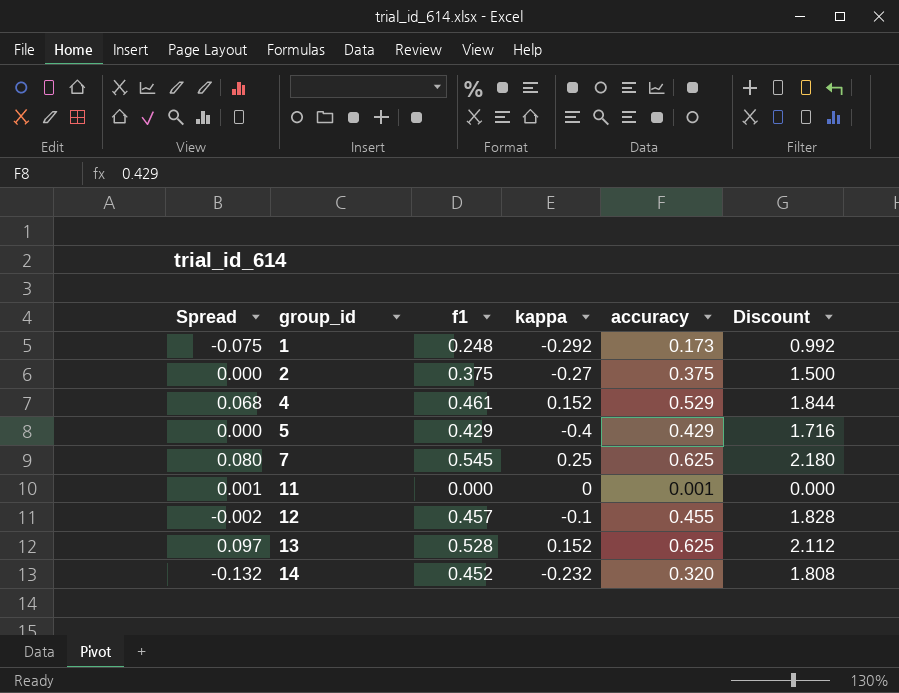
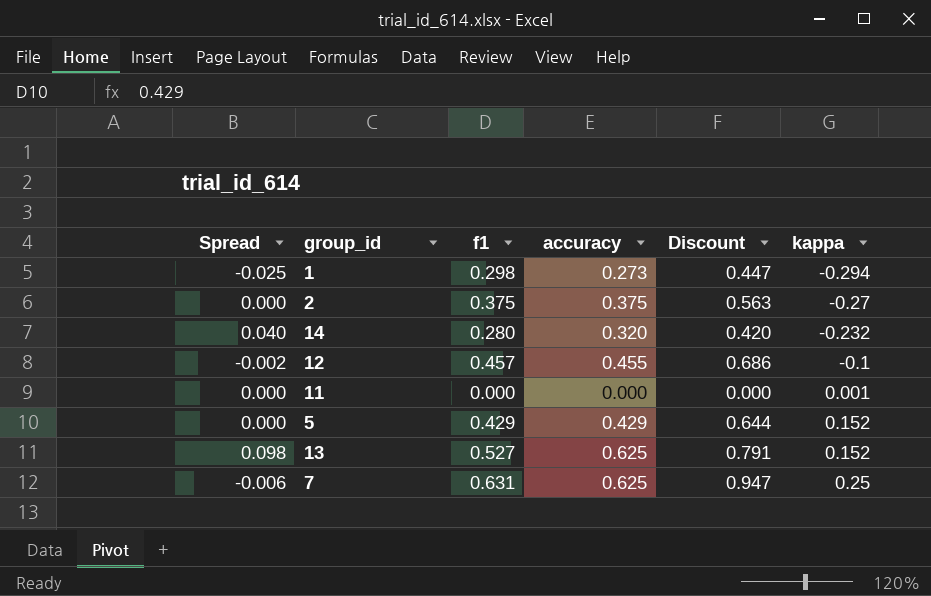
row order: group_id ascending -> kappa ascending
column Discount | formula: [f1] * 4 -> [f1] * 1.5
column kappa | position: 4 -> 6
row 4: 0.068 | 0.461 | 0.152 | 0.529 | 1.844 -> none
1 | Spread: -0.075 -> -0.025
1 | f1: 0.248 -> 0.298
1 | accuracy: 0.173 -> 0.273
1 | kappa: -0.292 -> -0.294
14 | Spread: -0.132 -> 0.040
14 | f1: 0.452 -> 0.280
11 | Spread: 0.001 -> 0.000
11 | accuracy: 0.001 -> 0.000
11 | kappa: 0 -> 0.001
5 | kappa: -0.4 -> 0.152
13 | Spread: 0.097 -> 0.098
13 | f1: 0.528 -> 0.527
7 | Spread: 0.080 -> -0.006
7 | f1: 0.545 -> 0.631

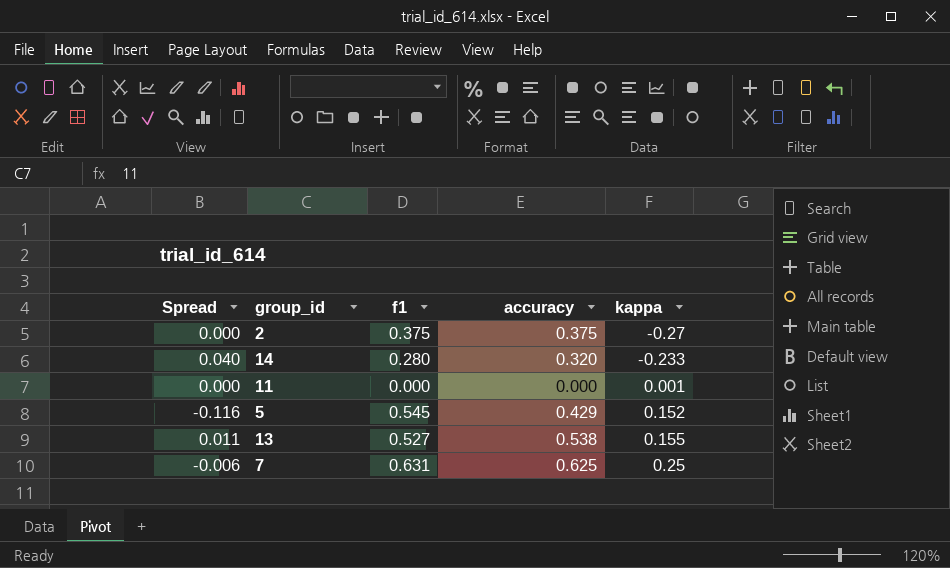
column Discount | formula: [f1] * 1.5 -> none
row 1: -0.025 | 0.298 | 0.273 | 0.447 | -0.294 -> none
row 12: -0.002 | 0.457 | 0.455 | 0.686 | -0.1 -> none
14 | kappa: -0.232 -> -0.233
5 | Spread: 0.000 -> -0.116
5 | f1: 0.429 -> 0.545
13 | Spread: 0.098 -> 0.011
13 | accuracy: 0.625 -> 0.538
13 | kappa: 0.152 -> 0.155

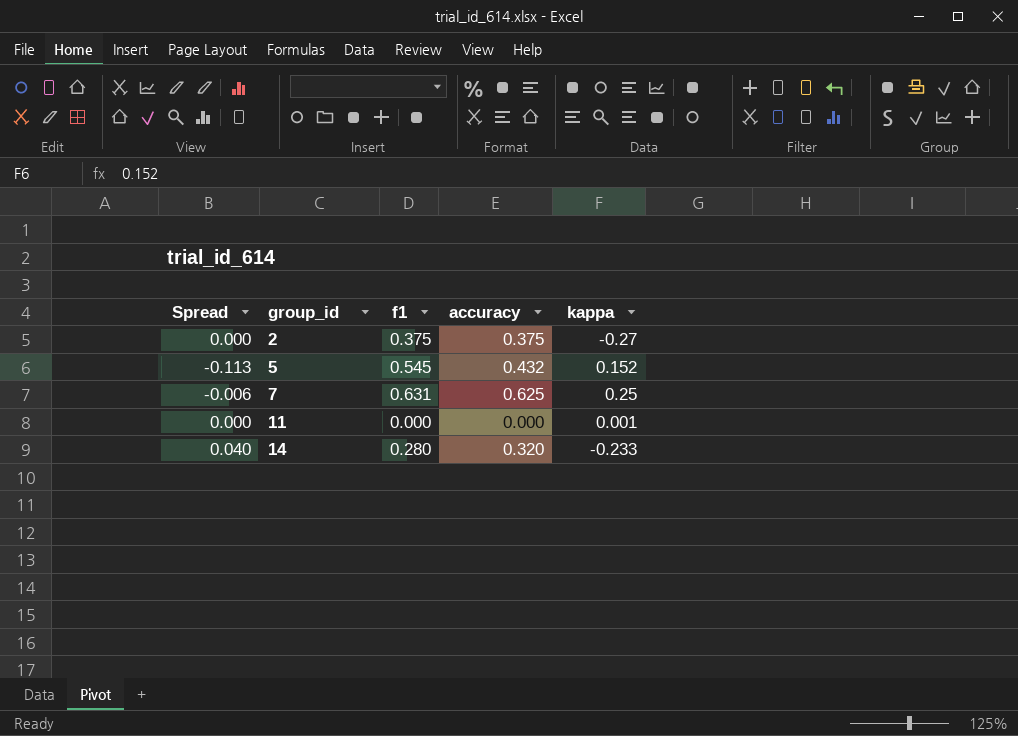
row order: kappa ascending -> group_id ascending
row 13: 0.011 | 0.527 | 0.538 | 0.155 -> none
5 | Spread: -0.116 -> -0.113
5 | accuracy: 0.429 -> 0.432

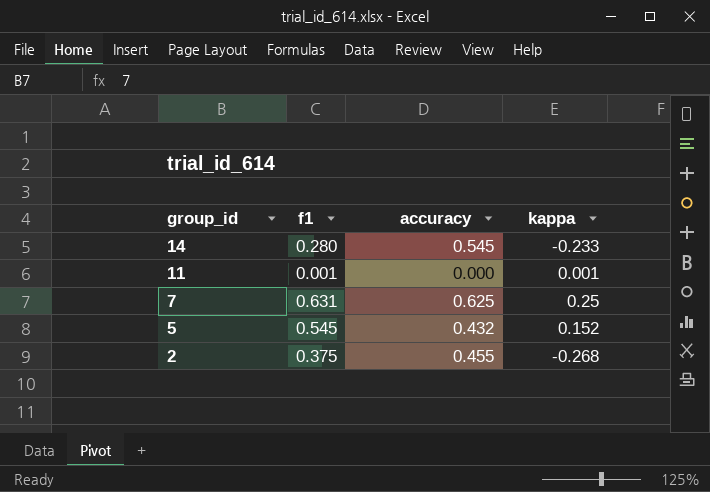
row order: group_id ascending -> group_id descending
column Spread | formula: [accuracy] - [f1] -> none
14 | accuracy: 0.320 -> 0.545
11 | f1: 0.000 -> 0.001
2 | accuracy: 0.375 -> 0.455
2 | kappa: -0.27 -> -0.268

